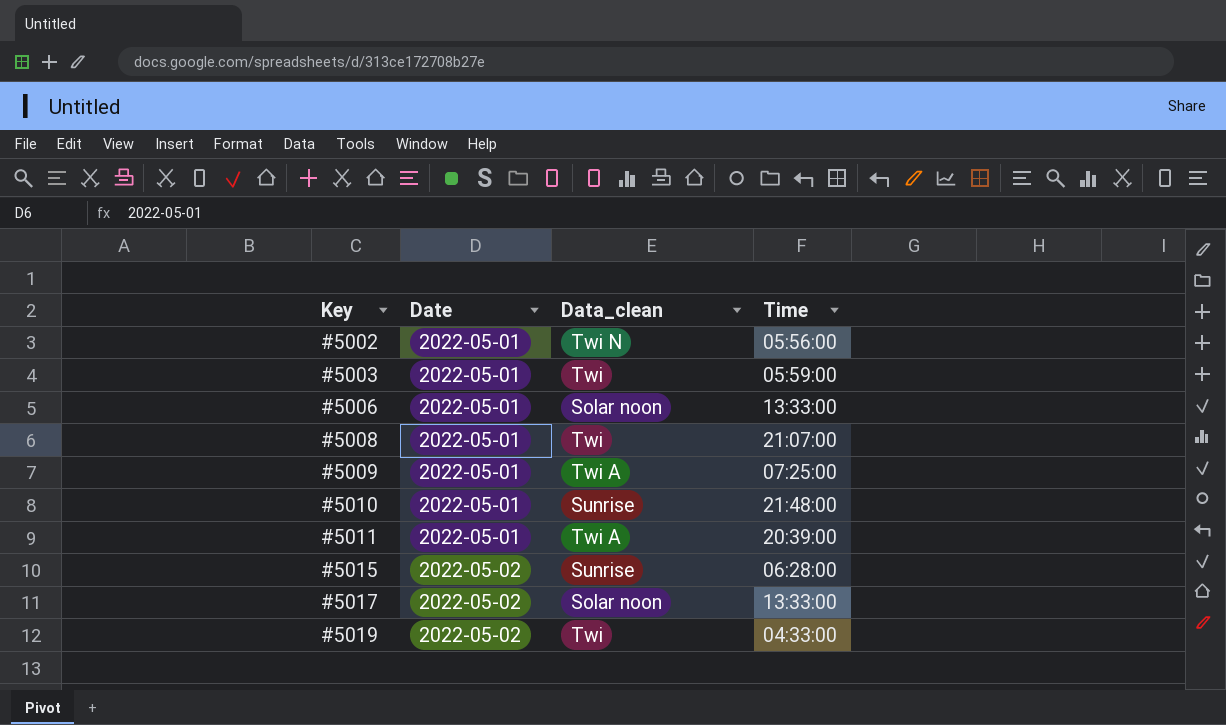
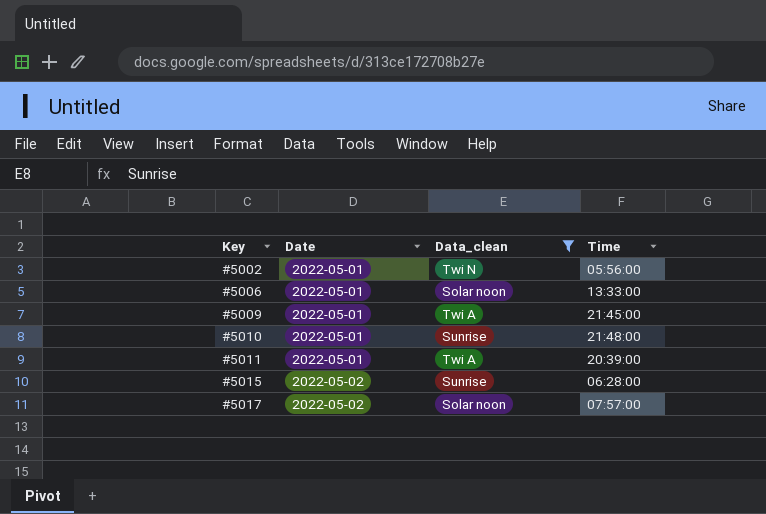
filter: none -> Data_clean != Twi
#5009 | Time: 07:25:00 -> 21:45:00
#5017 | Time: 13:33:00 -> 07:57:00

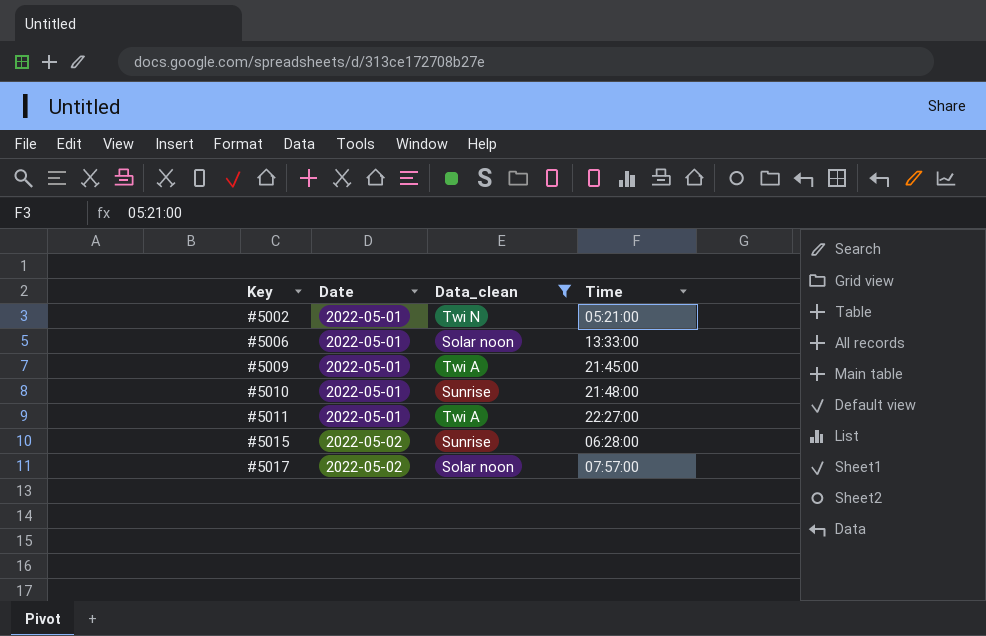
#5002 | Time: 05:56:00 -> 05:21:00
#5011 | Time: 20:39:00 -> 22:27:00

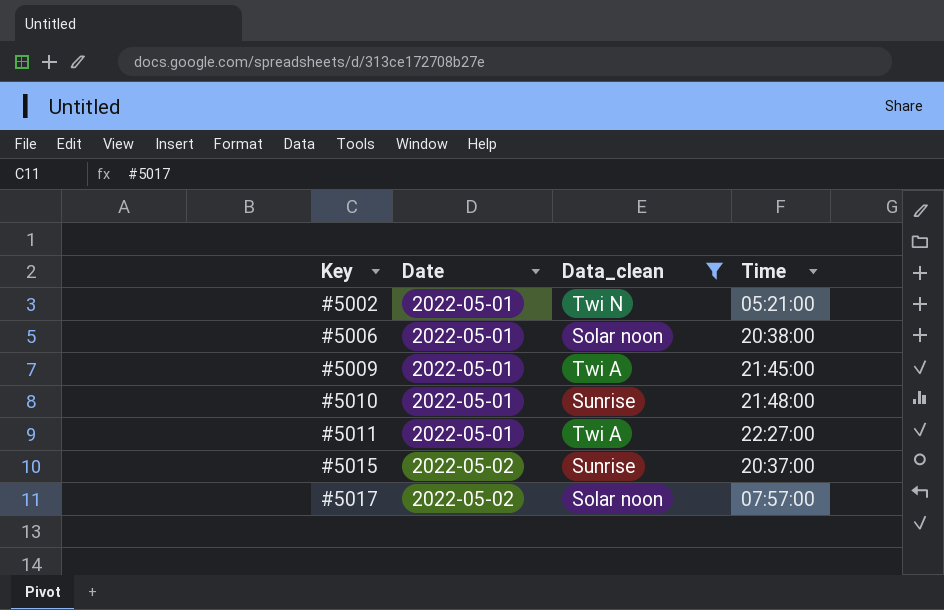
#5006 | Time: 13:33:00 -> 20:38:00
#5015 | Time: 06:28:00 -> 20:37:00

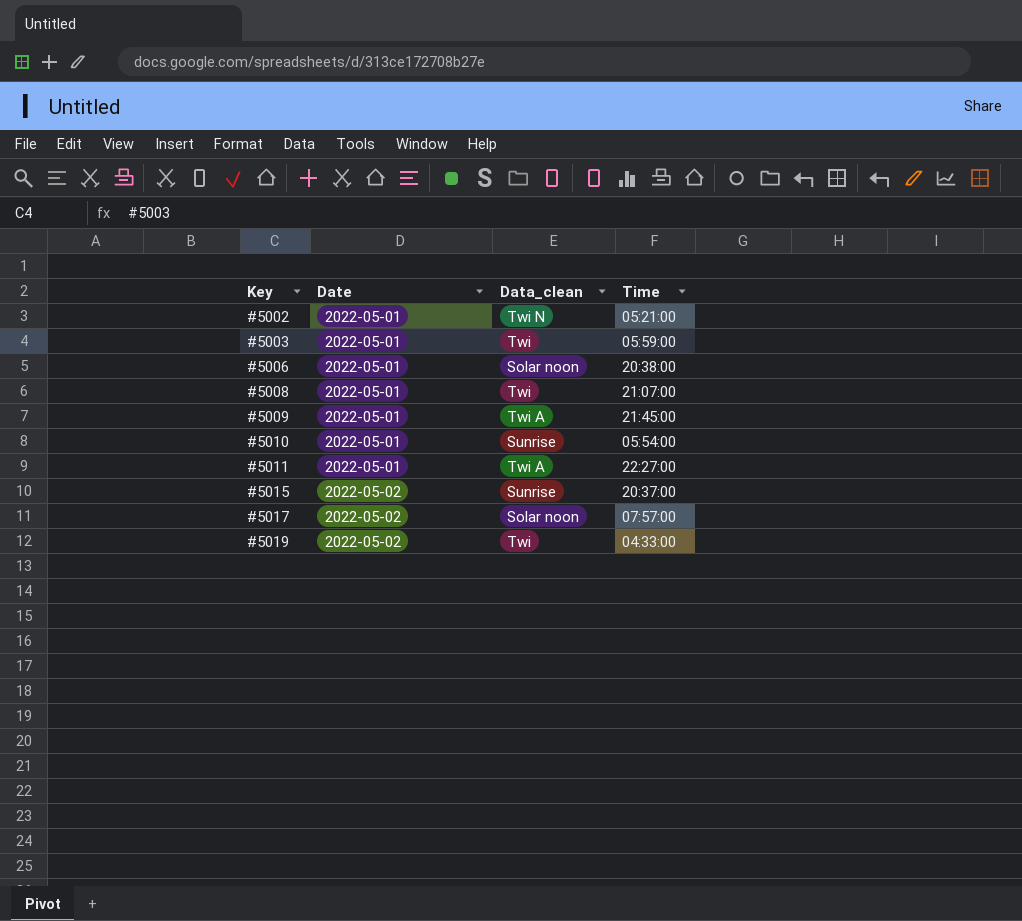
filter: Data_clean != Twi -> none
#5010 | Time: 21:48:00 -> 05:54:00

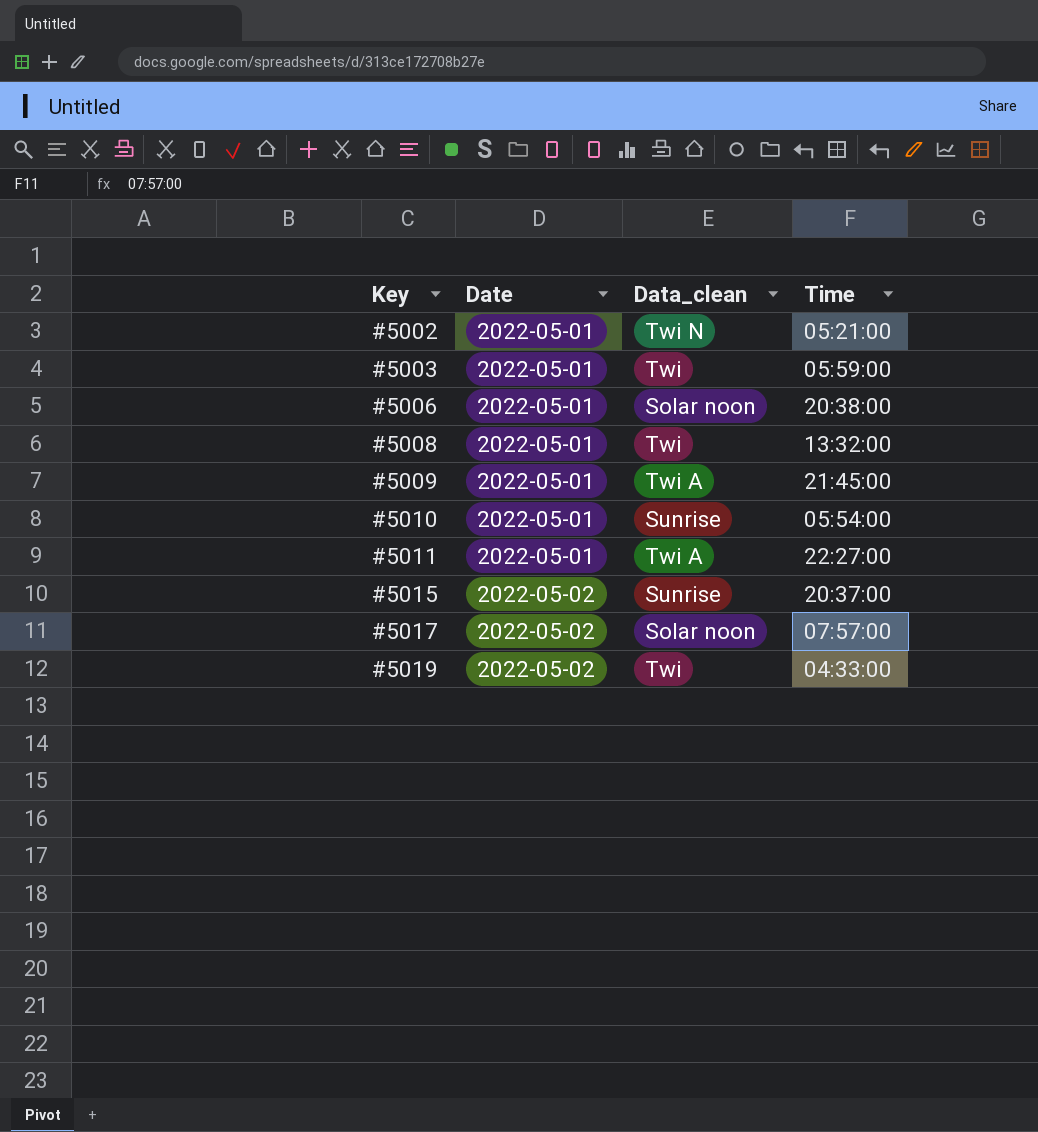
#5008 | Time: 21:07:00 -> 13:32:00

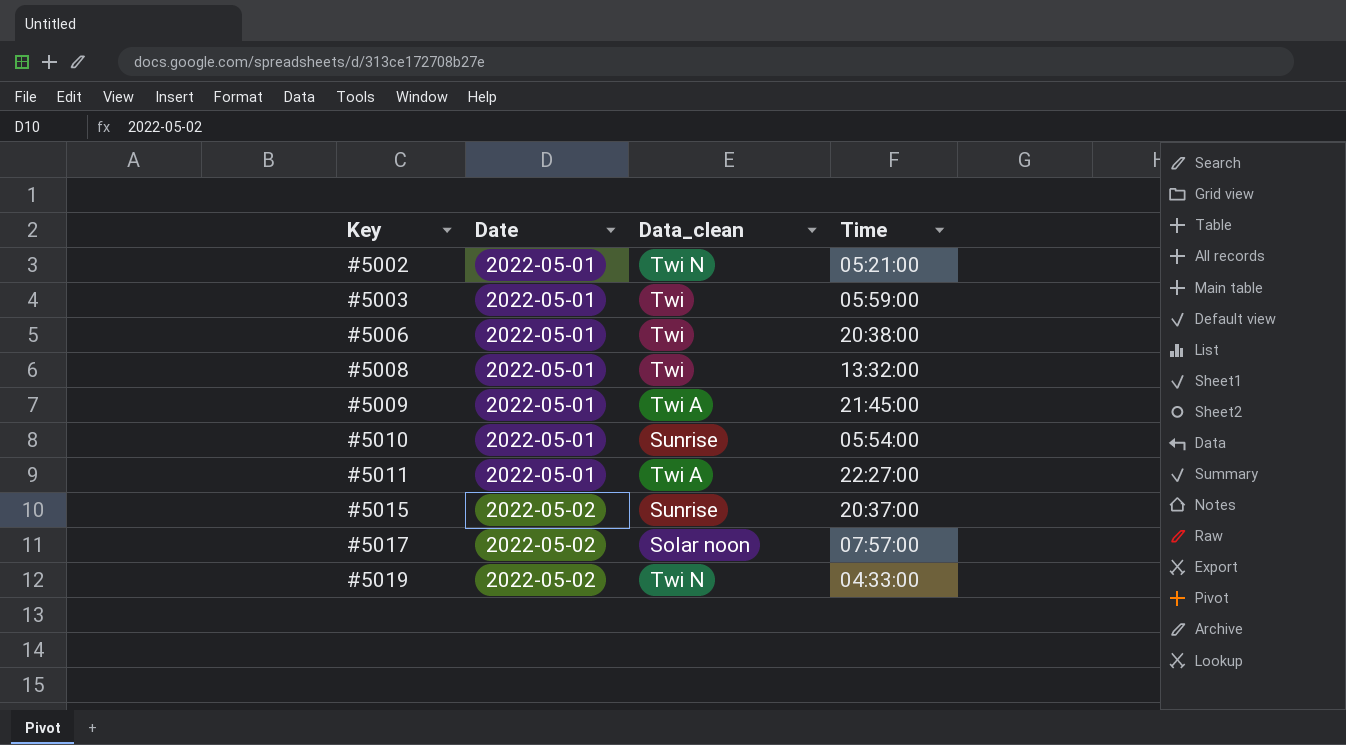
#5006 | Data_clean: Solar noon -> Twi
#5019 | Data_clean: Twi -> Twi N

